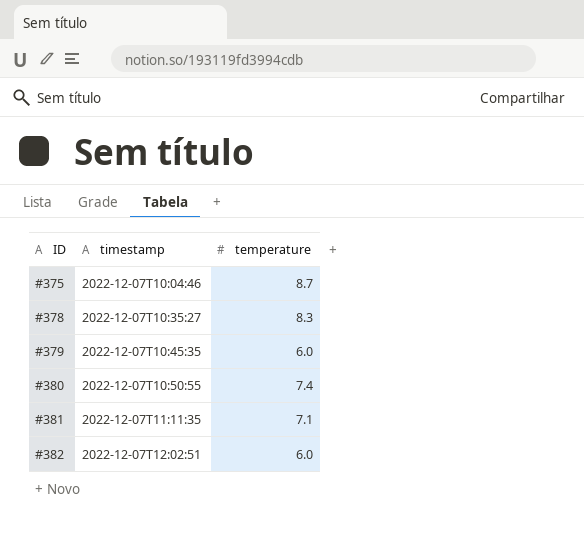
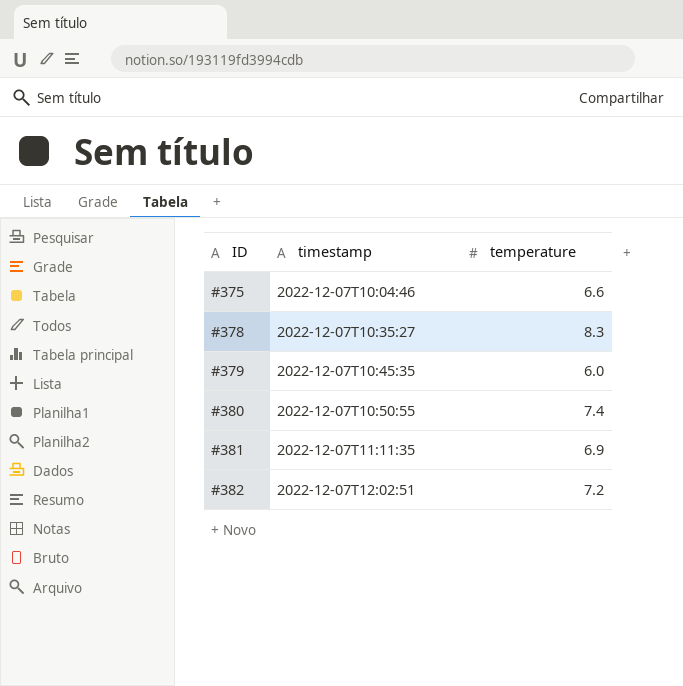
#375 | temperature: 8.7 -> 6.6
#381 | temperature: 7.1 -> 6.9
#382 | temperature: 6.0 -> 7.2

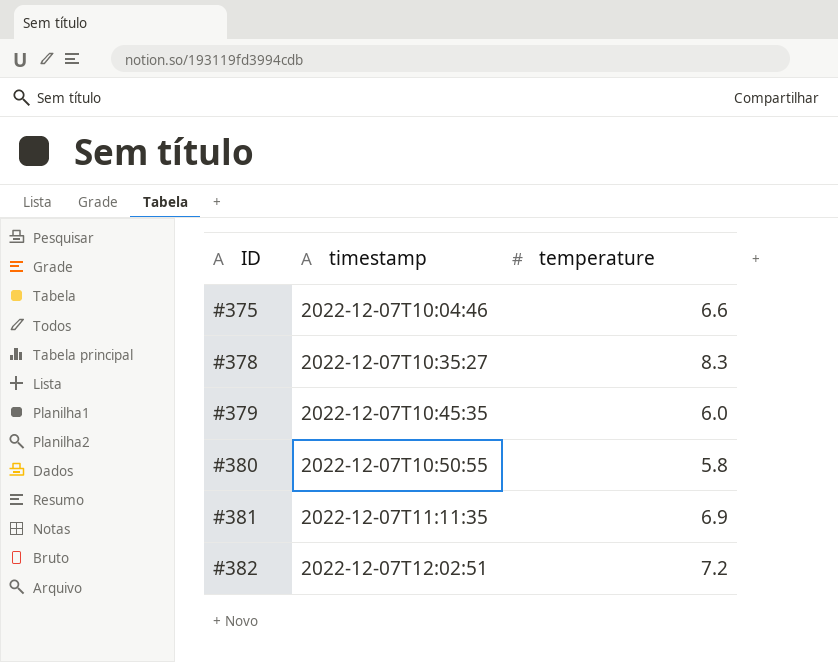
#380 | temperature: 7.4 -> 5.8

